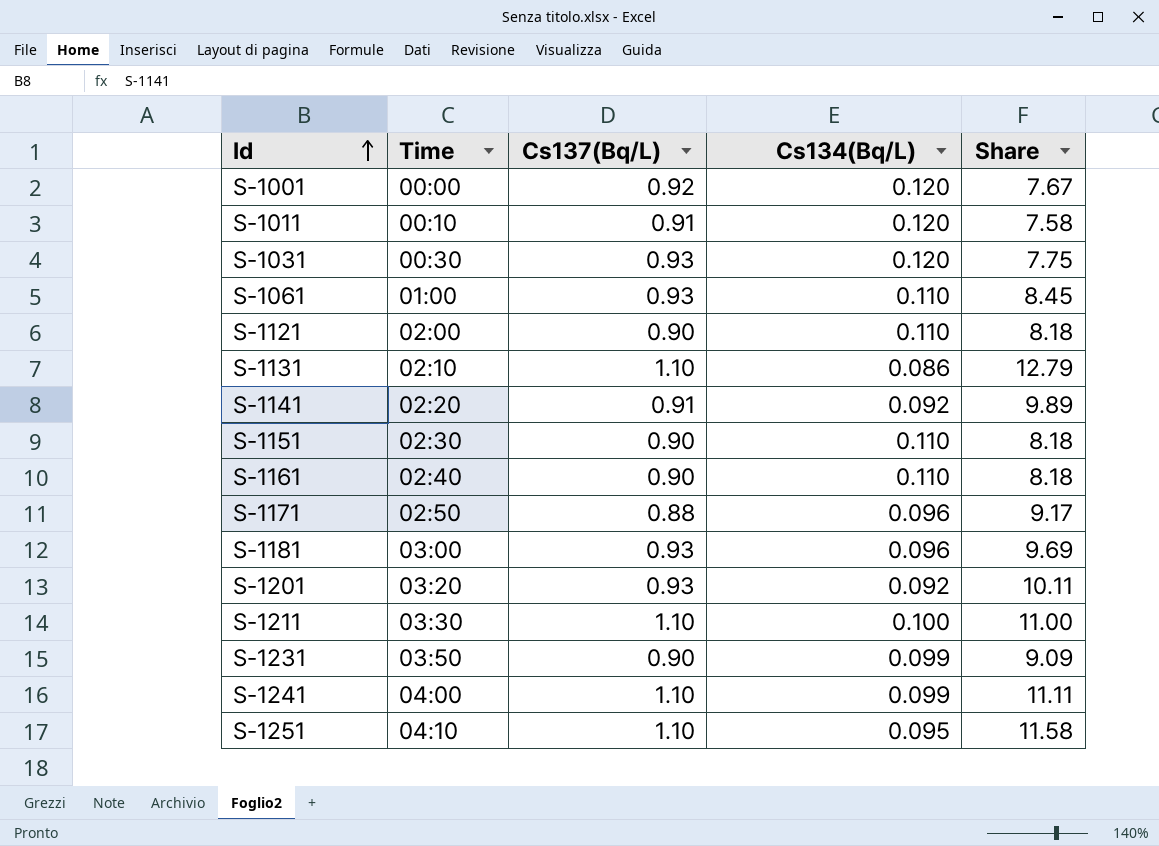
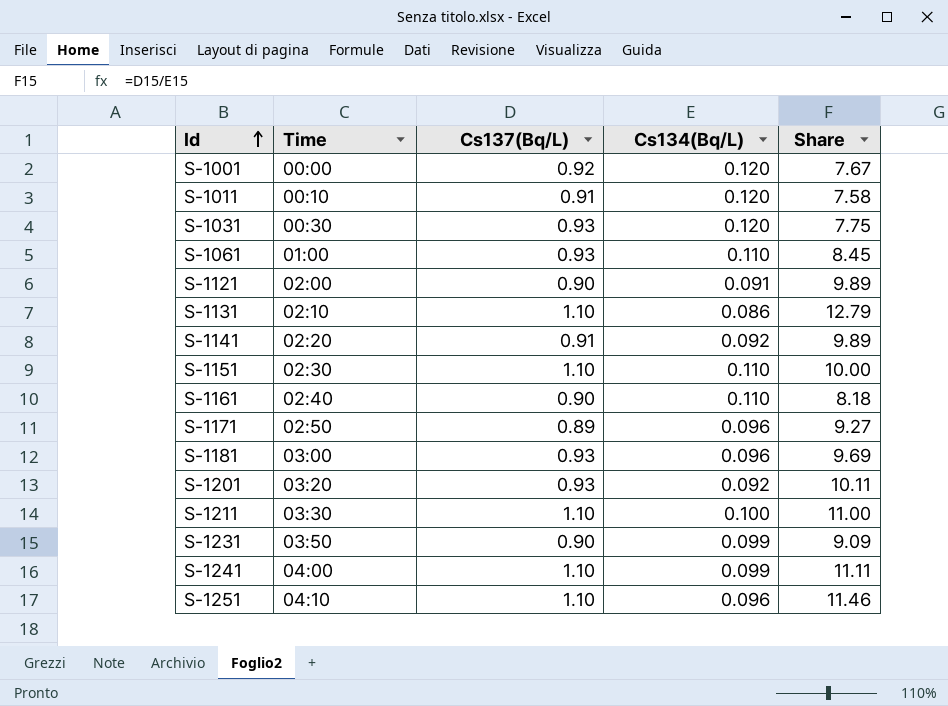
S-1121 | Cs134(Bq/L): 0.110 -> 0.091
S-1121 | Share: 8.18 -> 9.89
S-1151 | Cs137(Bq/L): 0.90 -> 1.10
S-1151 | Share: 8.18 -> 10.00
S-1171 | Cs137(Bq/L): 0.88 -> 0.89
S-1171 | Share: 9.17 -> 9.27
S-1251 | Cs134(Bq/L): 0.095 -> 0.096
S-1251 | Share: 11.58 -> 11.46

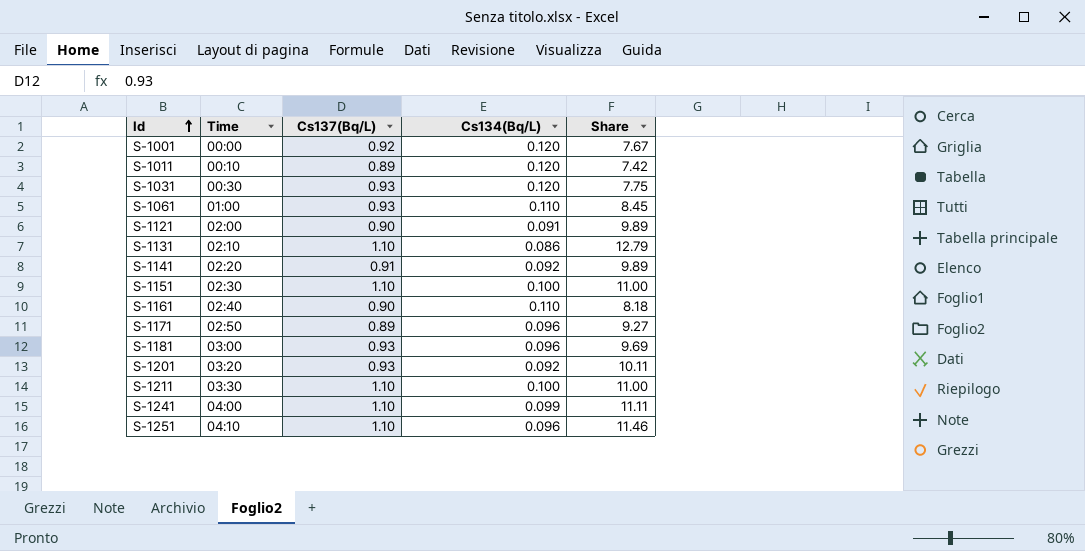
row S-1231: 03:50 | 0.90 | 0.099 | 9.09 -> none
S-1011 | Cs137(Bq/L): 0.91 -> 0.89
S-1011 | Share: 7.58 -> 7.42
S-1151 | Cs134(Bq/L): 0.110 -> 0.100
S-1151 | Share: 10.00 -> 11.00

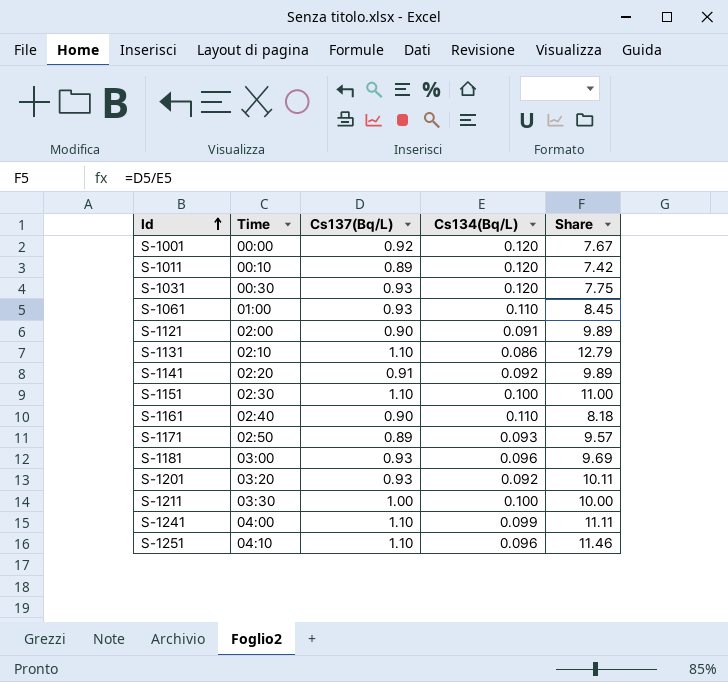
S-1171 | Cs134(Bq/L): 0.096 -> 0.093
S-1171 | Share: 9.27 -> 9.57
S-1211 | Cs137(Bq/L): 1.10 -> 1.00
S-1211 | Share: 11.00 -> 10.00

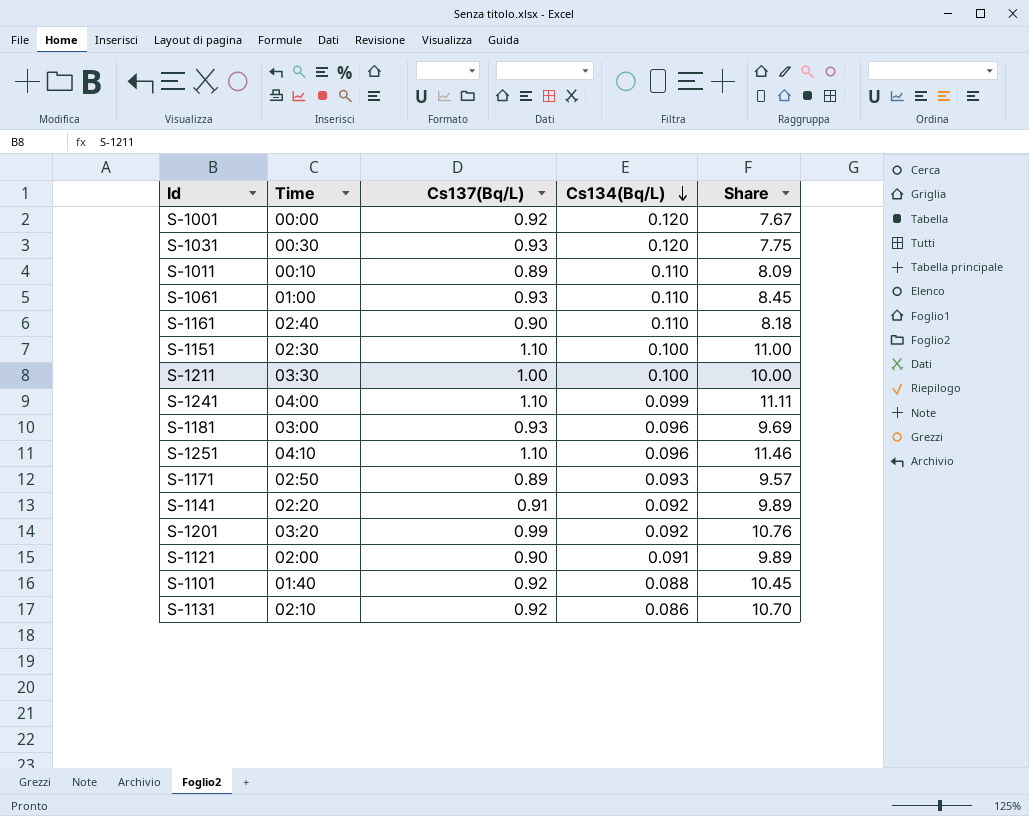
row order: Id ascending -> Cs134(Bq/L) descending
S-1011 | Cs134(Bq/L): 0.120 -> 0.110
S-1011 | Share: 7.42 -> 8.09
S-1201 | Cs137(Bq/L): 0.93 -> 0.99
S-1201 | Share: 10.11 -> 10.76
row S-1101: none -> 01:40 | 0.92 | 0.088 | 10.45
S-1131 | Cs137(Bq/L): 1.10 -> 0.92
S-1131 | Share: 12.79 -> 10.70

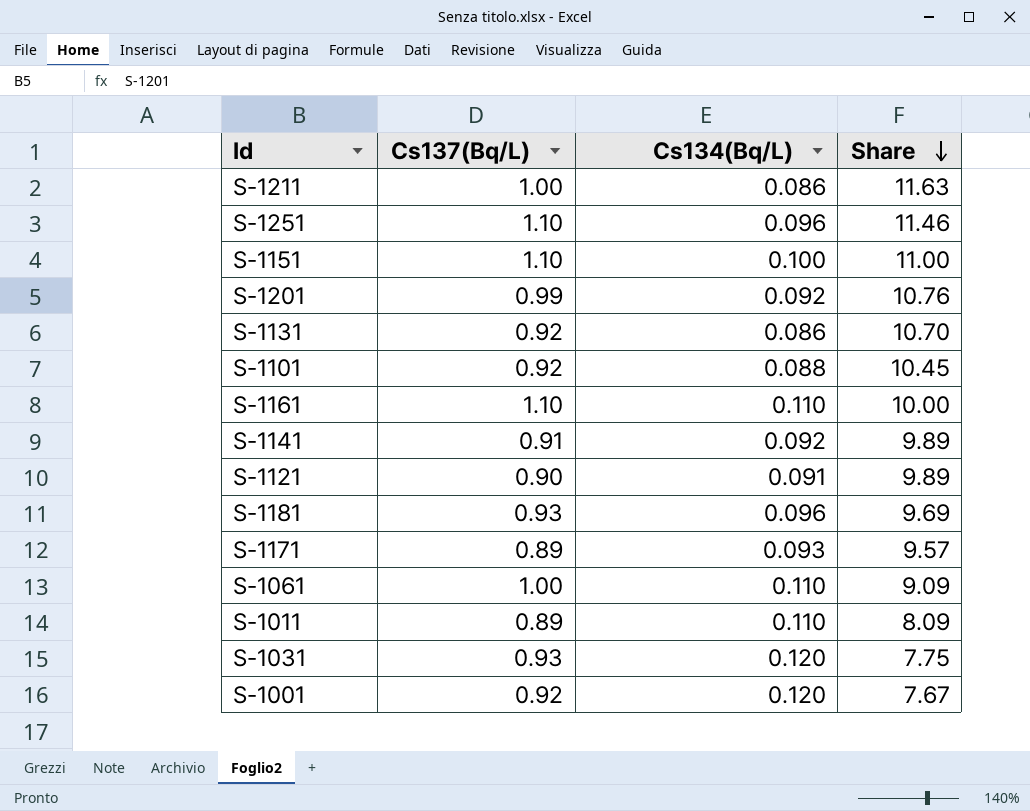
row order: Cs134(Bq/L) descending -> Share descending
column Time | position: 2 -> none
row S-1241: 04:00 | 1.10 | 0.099 | 11.11 -> none
S-1211 | Cs134(Bq/L): 0.100 -> 0.086
S-1211 | Share: 10.00 -> 11.63
S-1161 | Cs137(Bq/L): 0.90 -> 1.10
S-1161 | Share: 8.18 -> 10.00
S-1061 | Cs137(Bq/L): 0.93 -> 1.00
S-1061 | Share: 8.45 -> 9.09

